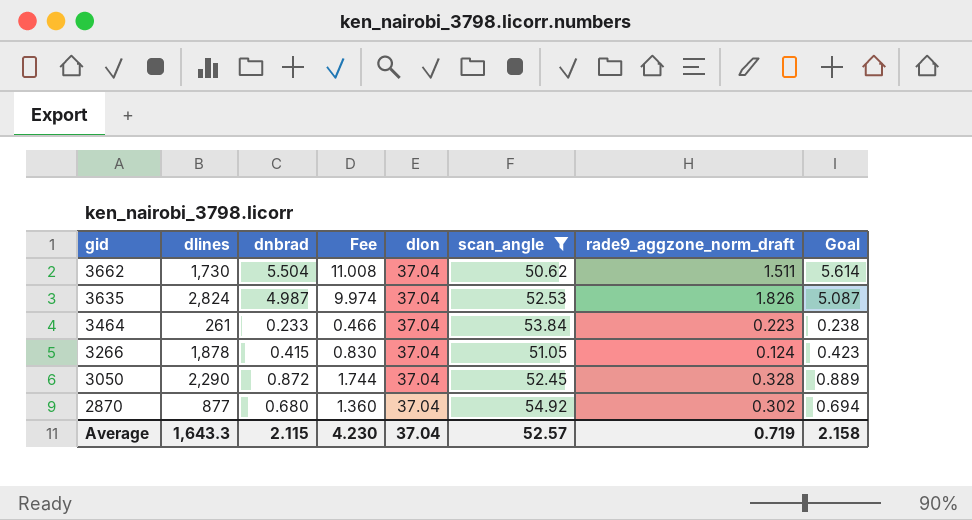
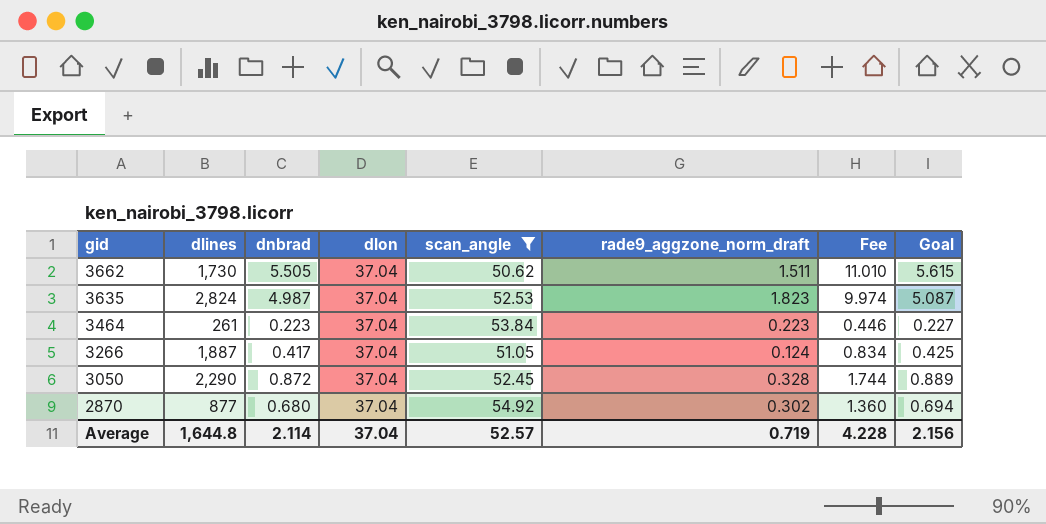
column Fee | position: 4 -> 7
3662 | dnbrad: 5.504 -> 5.505
3662 | Fee: 11.008 -> 11.010
3662 | Goal: 5.614 -> 5.615
3635 | rade9_aggzone_norm_draft: 1.826 -> 1.823
3464 | dnbrad: 0.233 -> 0.223
3464 | Fee: 0.466 -> 0.446
3464 | Goal: 0.238 -> 0.227
3266 | dlines: 1,878 -> 1,887
3266 | dnbrad: 0.415 -> 0.417
3266 | Fee: 0.830 -> 0.834
3266 | Goal: 0.423 -> 0.425
Average | dlines: 1,643.3 -> 1,644.8
Average | dnbrad: 2.115 -> 2.114
Average | Fee: 4.230 -> 4.228
Average | Goal: 2.158 -> 2.156

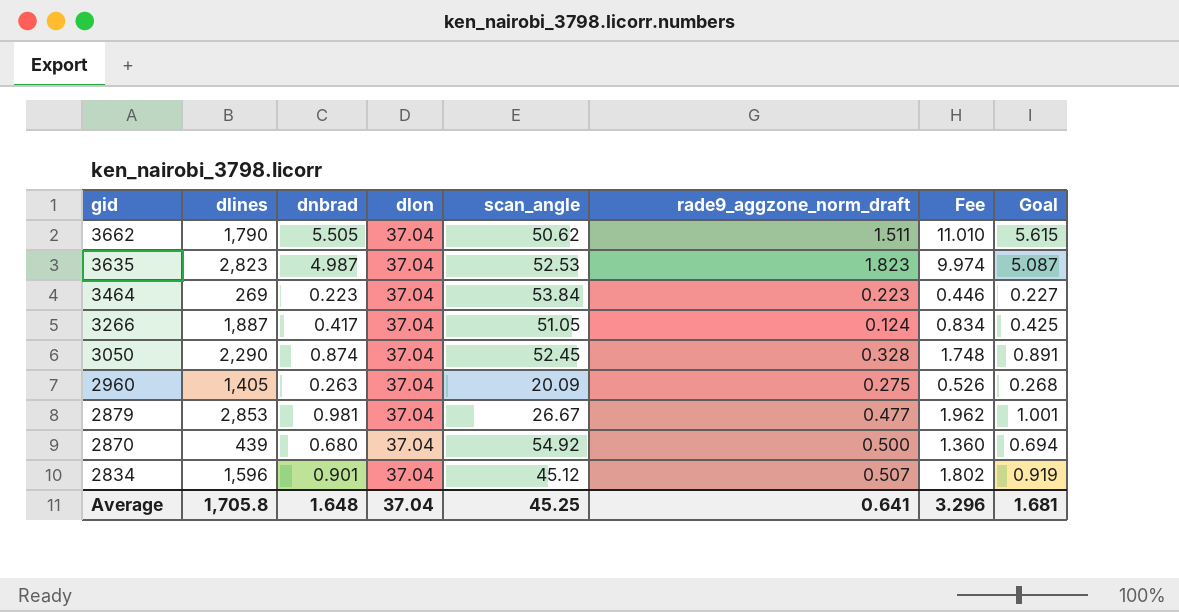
filter: scan_angle >= 50.62 -> none
3662 | dlines: 1,730 -> 1,790
3635 | dlines: 2,824 -> 2,823
3464 | dlines: 261 -> 269
3050 | dnbrad: 0.872 -> 0.874
3050 | Fee: 1.744 -> 1.748
3050 | Goal: 0.889 -> 0.891
2870 | dlines: 877 -> 439
2870 | rade9_aggzone_norm_draft: 0.302 -> 0.500
Average | dlines: 1,644.8 -> 1,705.8
Average | dnbrad: 2.114 -> 1.648
Average | scan_angle: 52.57 -> 45.25
Average | rade9_aggzone_norm_draft: 0.719 -> 0.641
Average | Fee: 4.228 -> 3.296
Average | Goal: 2.156 -> 1.681

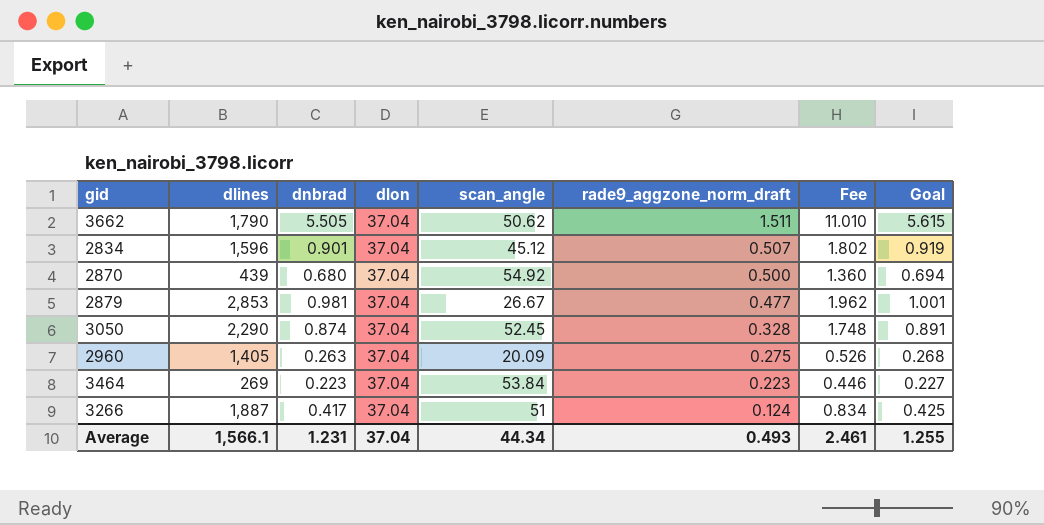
row order: gid descending -> rade9_aggzone_norm_draft descending
row 3635: 2,823 | 4.987 | 37.04 | 52.53 | 1.823 | 9.974 | 5.087 -> none
3266 | scan_angle: 51.05 -> 51
Average | dlines: 1,705.8 -> 1,566.1
Average | dnbrad: 1.648 -> 1.231
Average | scan_angle: 45.25 -> 44.34
Average | rade9_aggzone_norm_draft: 0.641 -> 0.493
Average | Fee: 3.296 -> 2.461
Average | Goal: 1.681 -> 1.255

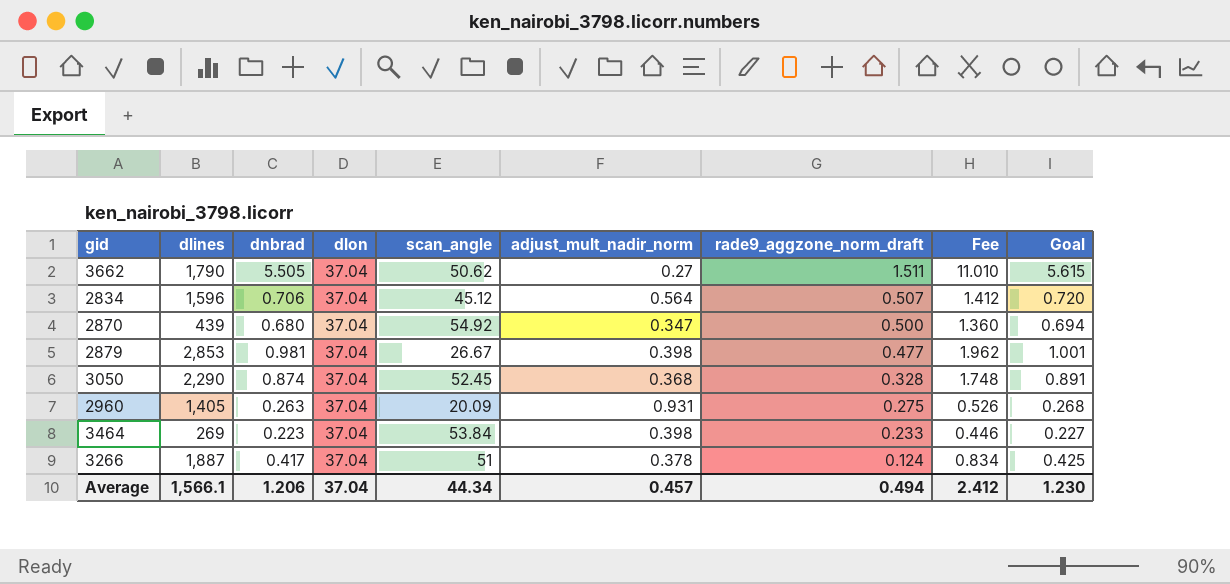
column adjust_mult_nadir_norm | position: none -> 6
2834 | dnbrad: 0.901 -> 0.706
2834 | Fee: 1.802 -> 1.412
2834 | Goal: 0.919 -> 0.720
3464 | rade9_aggzone_norm_draft: 0.223 -> 0.233
Average | dnbrad: 1.231 -> 1.206
Average | rade9_aggzone_norm_draft: 0.493 -> 0.494
Average | Fee: 2.461 -> 2.412
Average | Goal: 1.255 -> 1.230

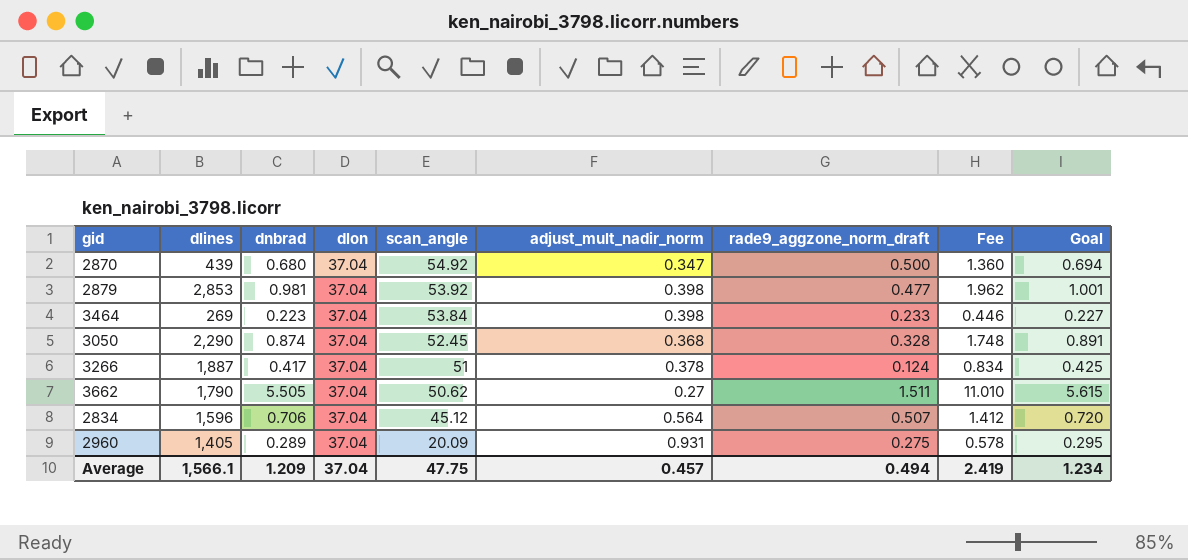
row order: rade9_aggzone_norm_draft descending -> scan_angle descending
2879 | scan_angle: 26.67 -> 53.92
2960 | dnbrad: 0.263 -> 0.289
2960 | Fee: 0.526 -> 0.578
2960 | Goal: 0.268 -> 0.295
Average | dnbrad: 1.206 -> 1.209
Average | scan_angle: 44.34 -> 47.75
Average | Fee: 2.412 -> 2.419
Average | Goal: 1.230 -> 1.234

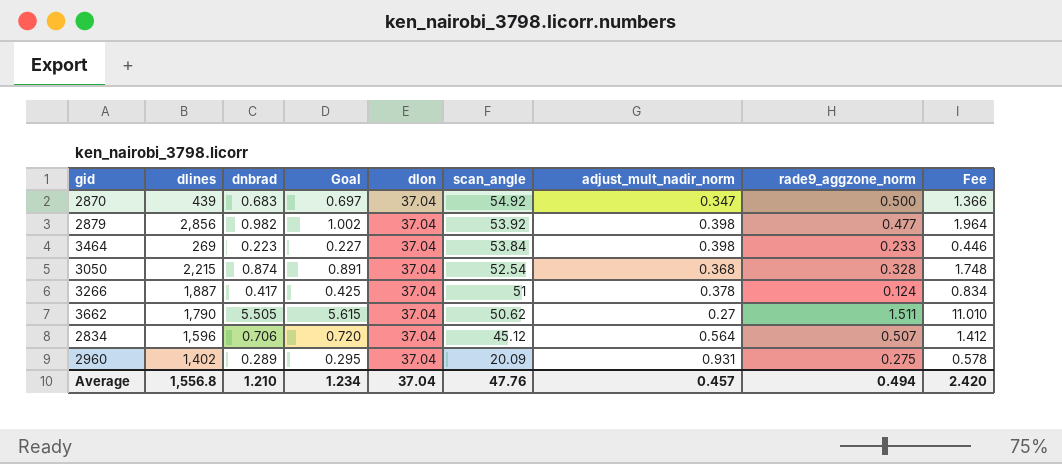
column Goal | position: 9 -> 4
column name: rade9_aggzone_norm_draft -> rade9_aggzone_norm
2870 | dnbrad: 0.680 -> 0.683
2870 | Goal: 0.694 -> 0.697
2870 | Fee: 1.360 -> 1.366
2879 | dlines: 2,853 -> 2,856
2879 | dnbrad: 0.981 -> 0.982
2879 | Goal: 1.001 -> 1.002
2879 | Fee: 1.962 -> 1.964
3050 | dlines: 2,290 -> 2,215
3050 | scan_angle: 52.45 -> 52.54
2960 | dlines: 1,405 -> 1,402
Average | dlines: 1,566.1 -> 1,556.8
Average | dnbrad: 1.209 -> 1.210
Average | scan_angle: 47.75 -> 47.76
Average | Fee: 2.419 -> 2.420

